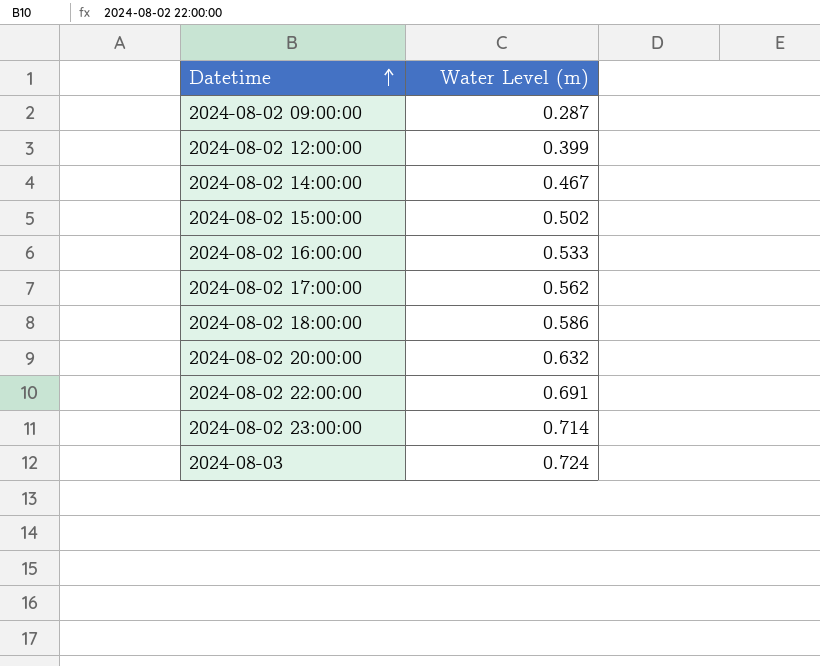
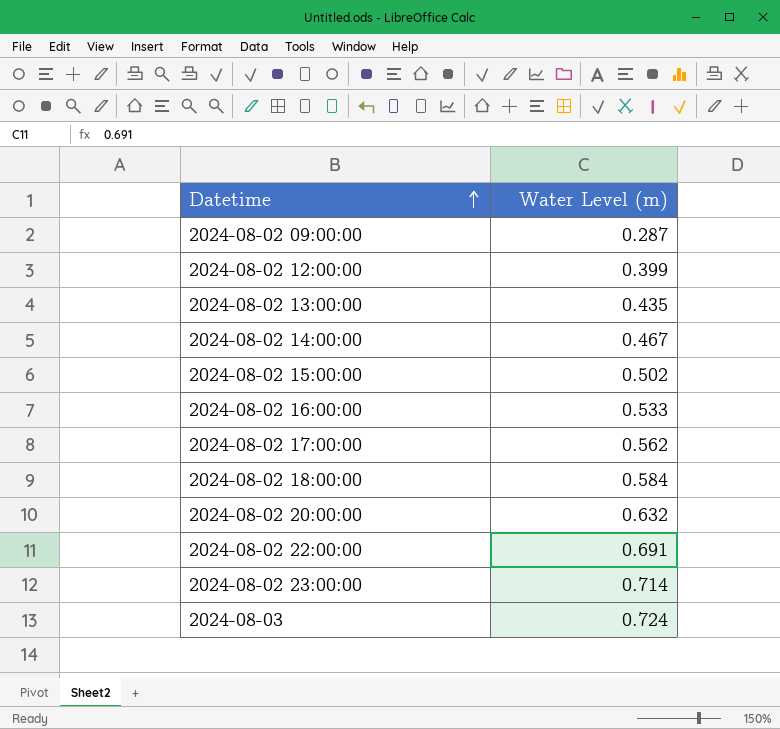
row 2024-08-02 13:00:00: none -> 0.435
2024-08-02 18:00:00 | Water Level (m): 0.586 -> 0.584

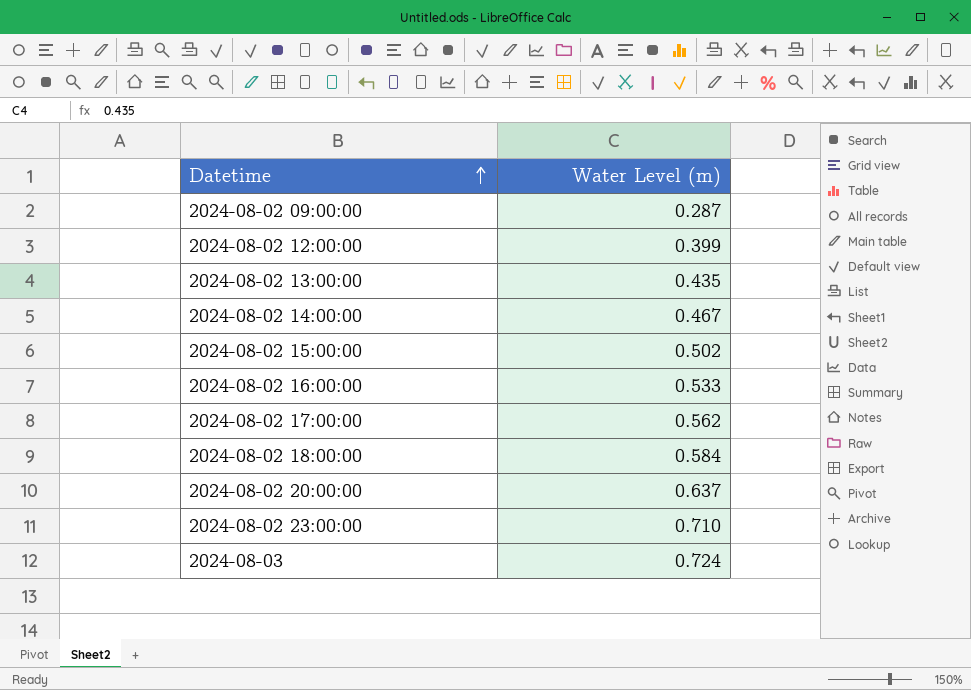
row 2024-08-02 22:00:00: 0.691 -> none
2024-08-02 20:00:00 | Water Level (m): 0.632 -> 0.637
2024-08-02 23:00:00 | Water Level (m): 0.714 -> 0.710

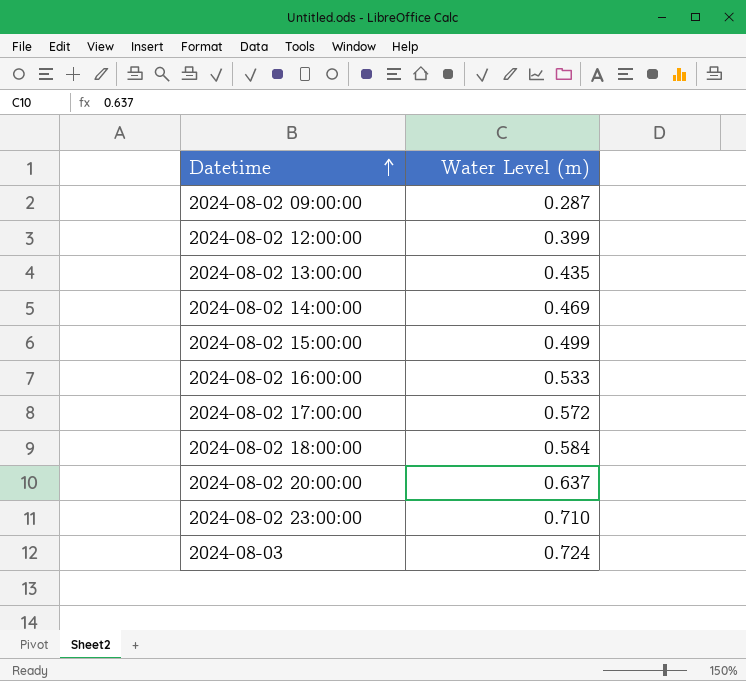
2024-08-02 14:00:00 | Water Level (m): 0.467 -> 0.469
2024-08-02 15:00:00 | Water Level (m): 0.502 -> 0.499
2024-08-02 17:00:00 | Water Level (m): 0.562 -> 0.572

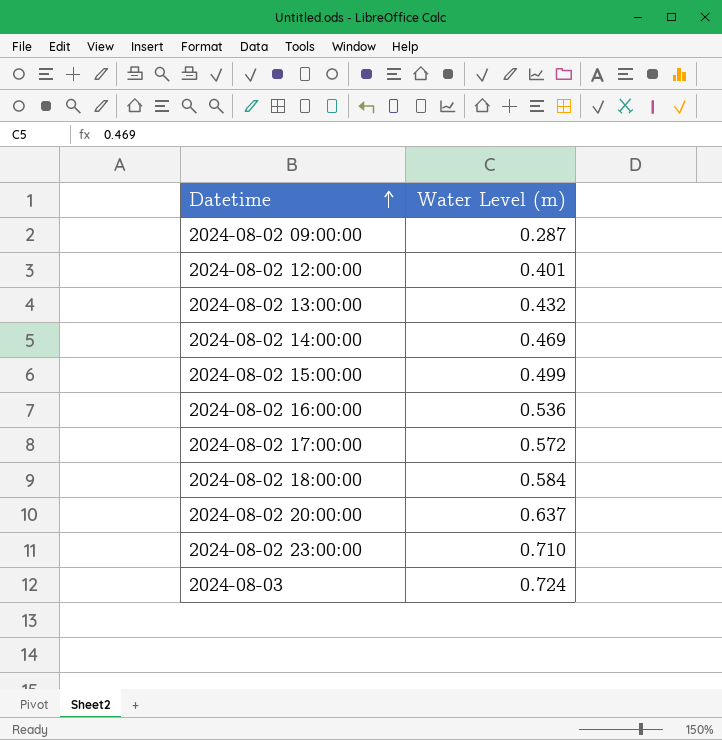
2024-08-02 12:00:00 | Water Level (m): 0.399 -> 0.401
2024-08-02 13:00:00 | Water Level (m): 0.435 -> 0.432
2024-08-02 16:00:00 | Water Level (m): 0.533 -> 0.536

